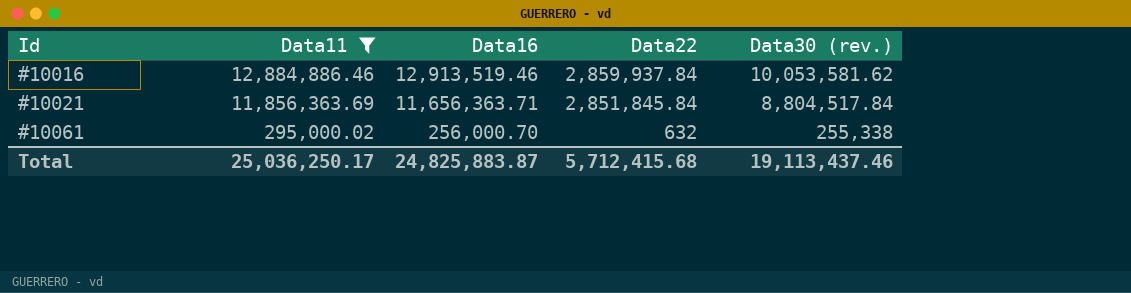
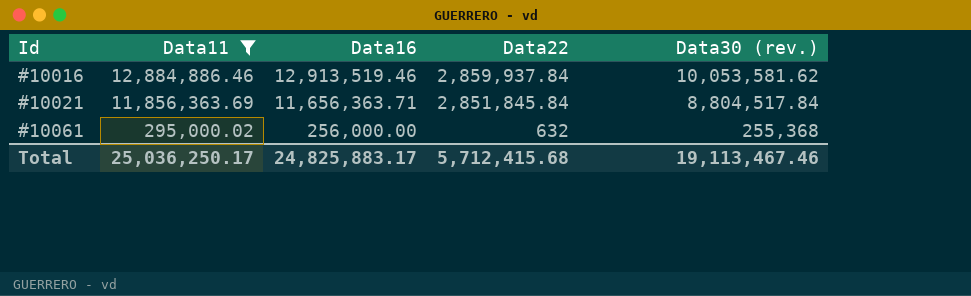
#10061 | Data16: 256,000.70 -> 256,000.00
#10061 | Data30 (rev.): 255,338 -> 255,368
Total | Data16: 24,825,883.87 -> 24,825,883.17
Total | Data30 (rev.): 19,113,437.46 -> 19,113,467.46

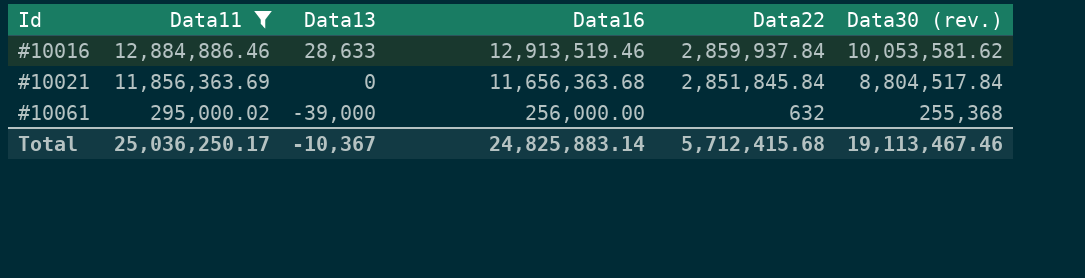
column Data13 | position: none -> 3
#10021 | Data16: 11,656,363.71 -> 11,656,363.68
Total | Data16: 24,825,883.17 -> 24,825,883.14

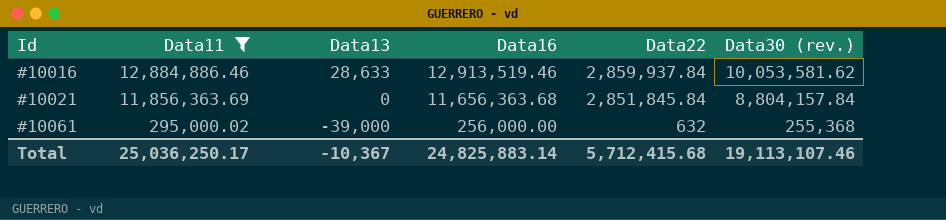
#10021 | Data30 (rev.): 8,804,517.84 -> 8,804,157.84
Total | Data30 (rev.): 19,113,467.46 -> 19,113,107.46

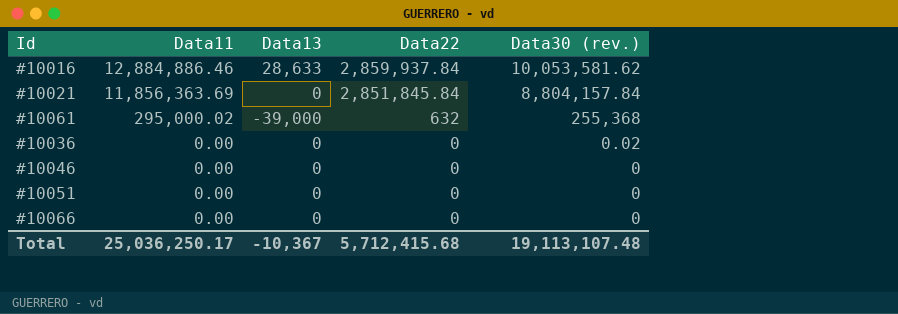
filter: Data11 != 0.00 -> none
column Data16 | position: 4 -> none
Total | Data30 (rev.): 19,113,107.46 -> 19,113,107.48

